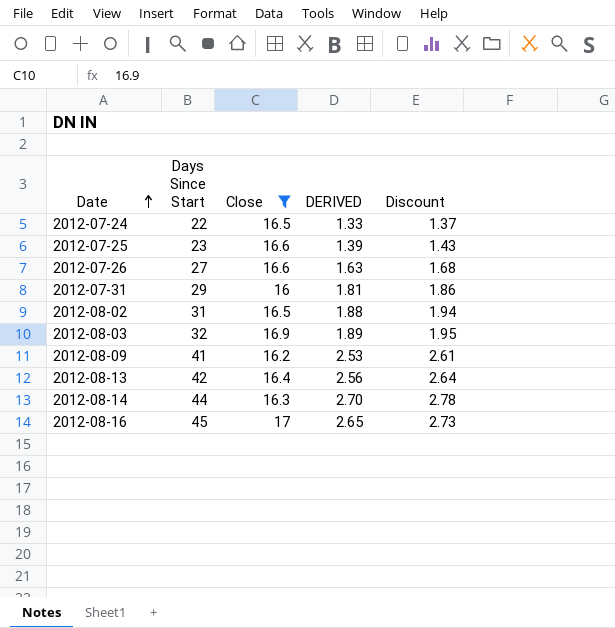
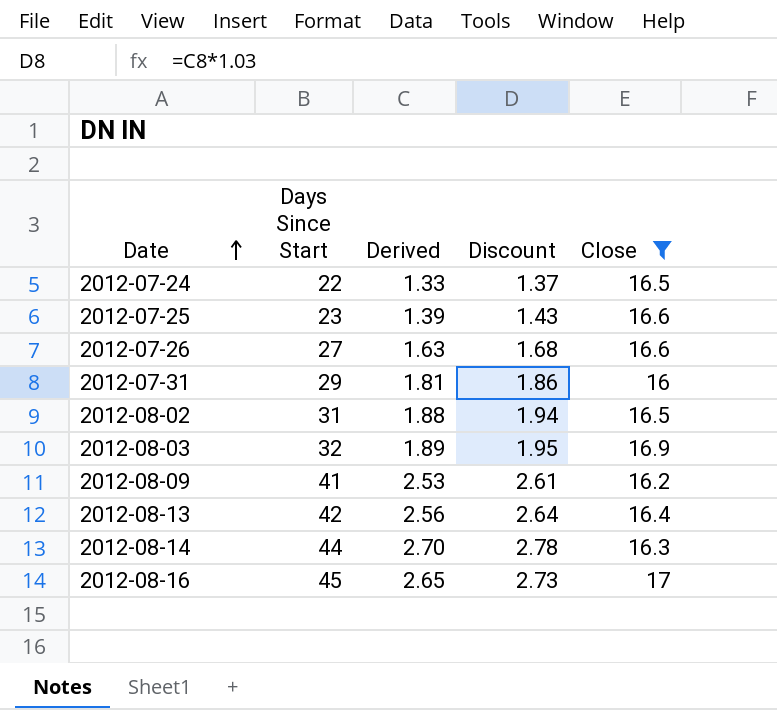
column name: DERIVED -> Derived
column Close | position: 3 -> 5

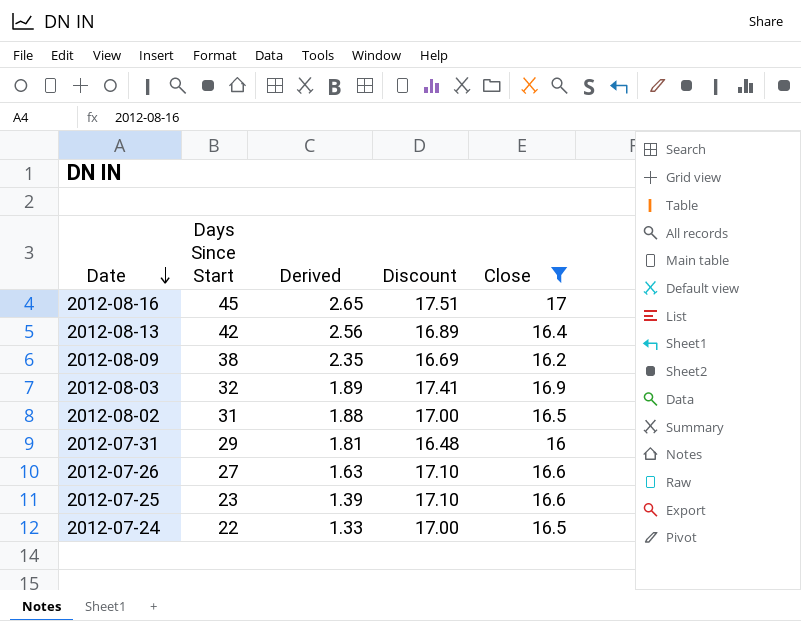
row order: Date ascending -> Date descending
column Discount | formula: [Derived] * 1.03 -> [Close] * 1.03
row 2012-08-14: 44 | 2.70 | 2.78 | 16.3 -> none
2012-08-09 | Days Since Start: 41 -> 38
2012-08-09 | Derived: 2.53 -> 2.35

